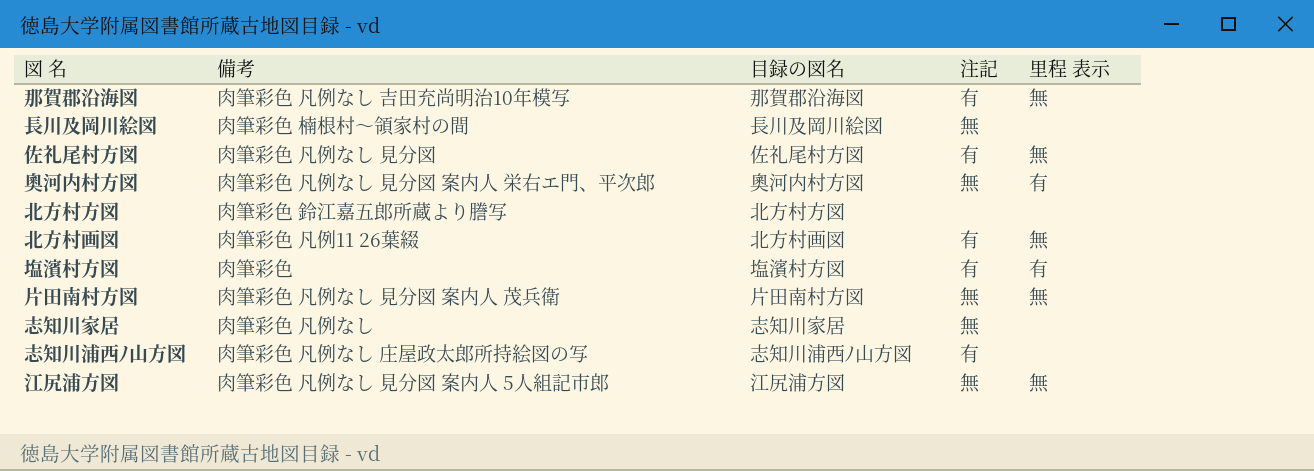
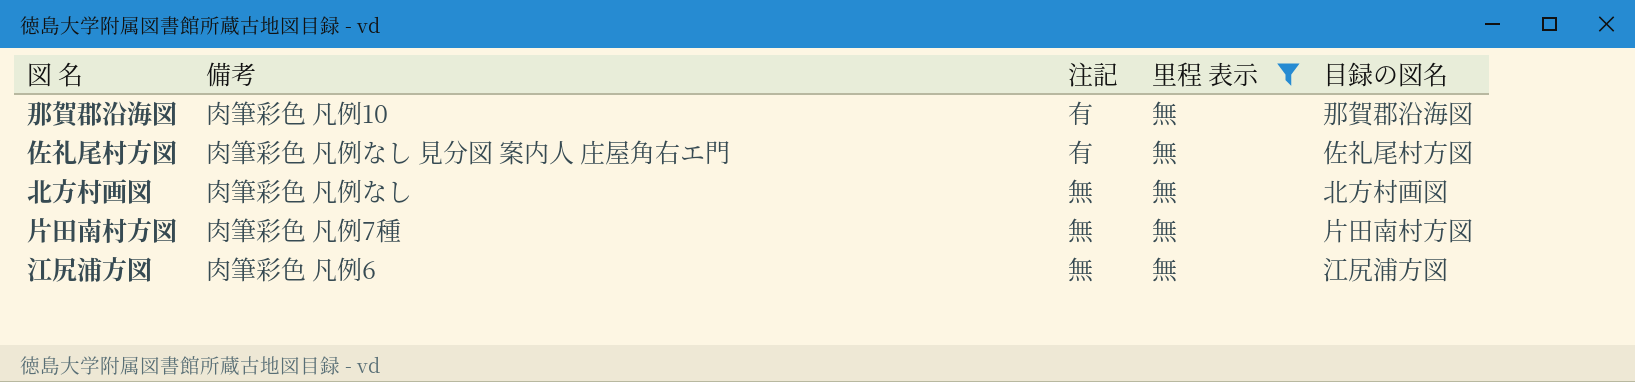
filter: none -> 里程 表示 = 無
column 目録の図名 | position: 3 -> 5
那賀郡沿海図 | 備考: 肉筆彩色 凡例なし 吉田充尚明治10年模写 -> 肉筆彩色 凡例10
佐礼尾村方図 | 備考: 肉筆彩色 凡例なし 見分図 -> 肉筆彩色 凡例なし 見分図 案内人 庄屋角右エ門
北方村画図 | 備考: 肉筆彩色 凡例11 26葉綴 -> 肉筆彩色 凡例なし
北方村画図 | 注記: 有 -> 無
片田南村方図 | 備考: 肉筆彩色 凡例なし 見分図 案内人 茂兵衛 -> 肉筆彩色 凡例7種
江尻浦方図 | 備考: 肉筆彩色 凡例なし 見分図 案内人 5人組記市郎 -> 肉筆彩色 凡例6

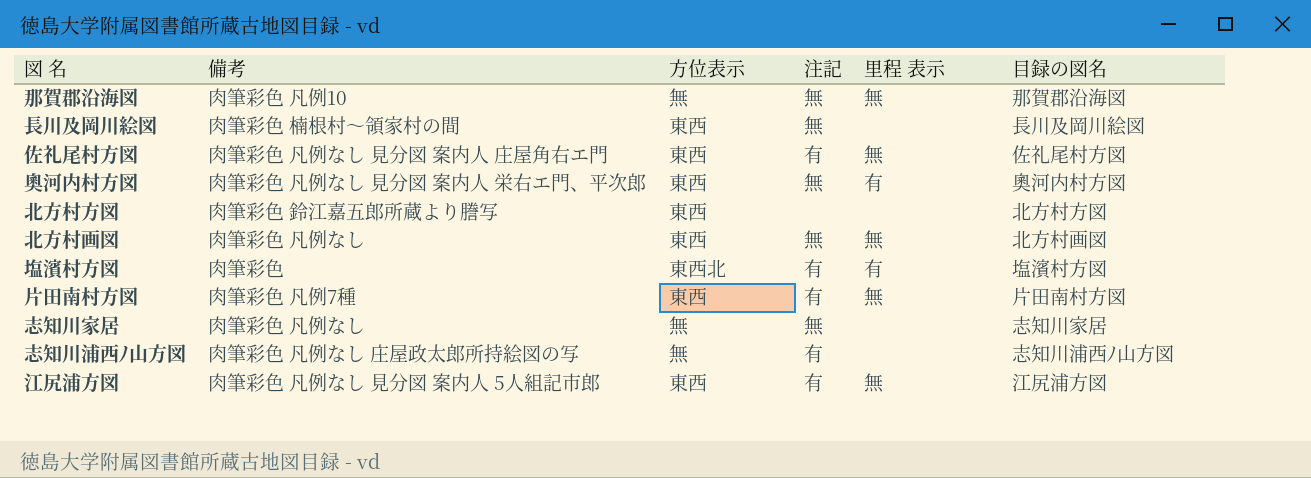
filter: 里程 表示 = 無 -> none
column 方位表示 | position: none -> 3
那賀郡沿海図 | 注記: 有 -> 無
片田南村方図 | 注記: 無 -> 有
江尻浦方図 | 備考: 肉筆彩色 凡例6 -> 肉筆彩色 凡例なし 見分図 案内人 5人組記市郎
江尻浦方図 | 注記: 無 -> 有

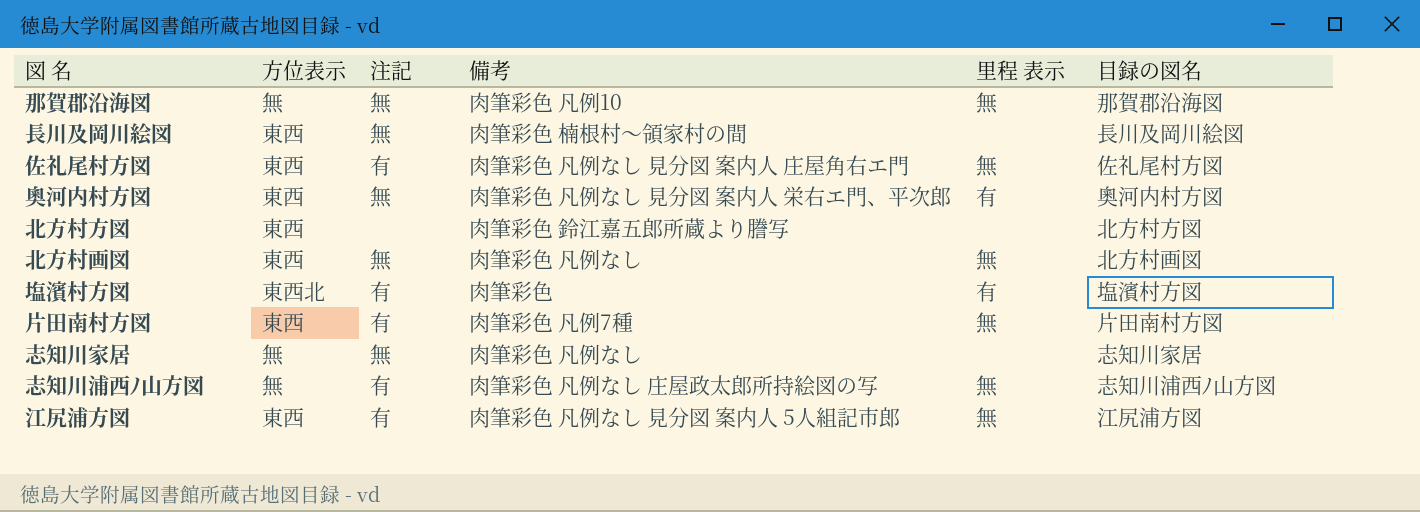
column 備考 | position: 2 -> 4
志知川浦西ﾉ山方図 | 里程 表示: none -> 無

